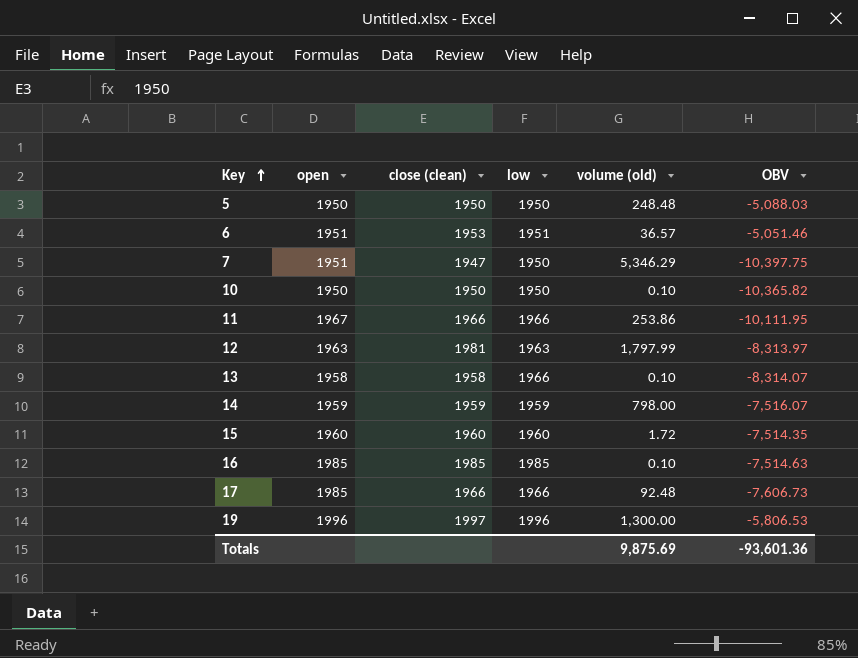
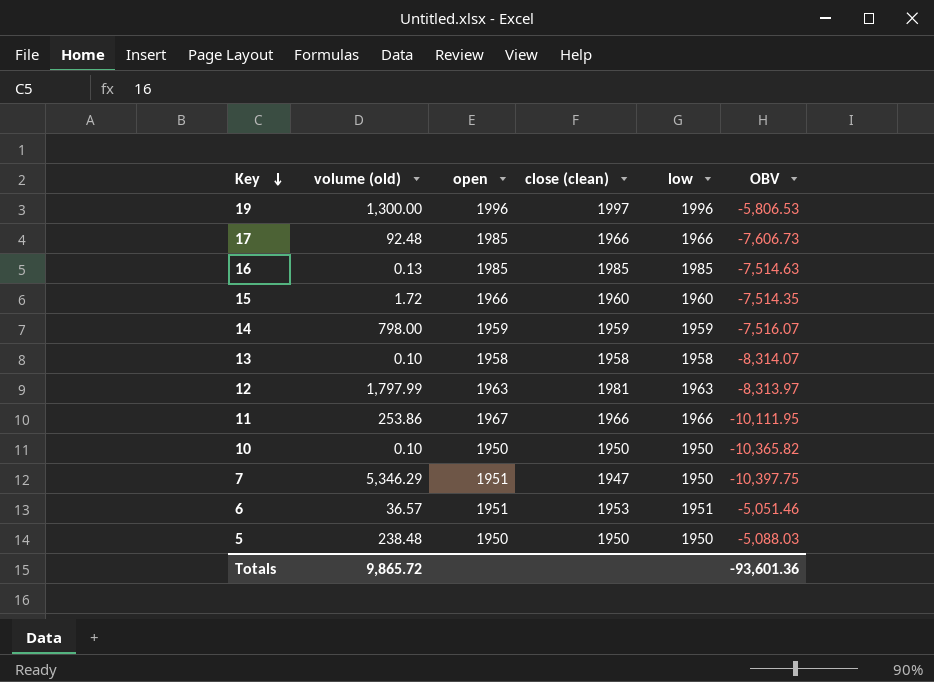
row order: Key ascending -> Key descending
column volume (old) | position: 5 -> 2
16 | volume (old): 0.10 -> 0.13
15 | open: 1960 -> 1966
13 | low: 1966 -> 1958
5 | volume (old): 248.48 -> 238.48
Totals | volume (old): 9,875.69 -> 9,865.72

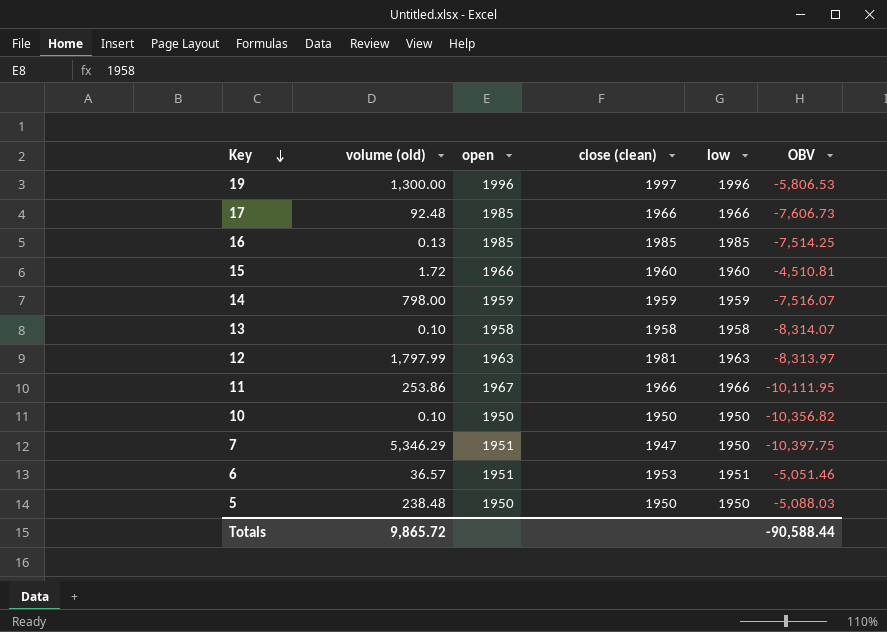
16 | OBV: -7,514.63 -> -7,514.25
15 | OBV: -7,514.35 -> -4,510.81
10 | OBV: -10,365.82 -> -10,356.82
Totals | OBV: -93,601.36 -> -90,588.44

